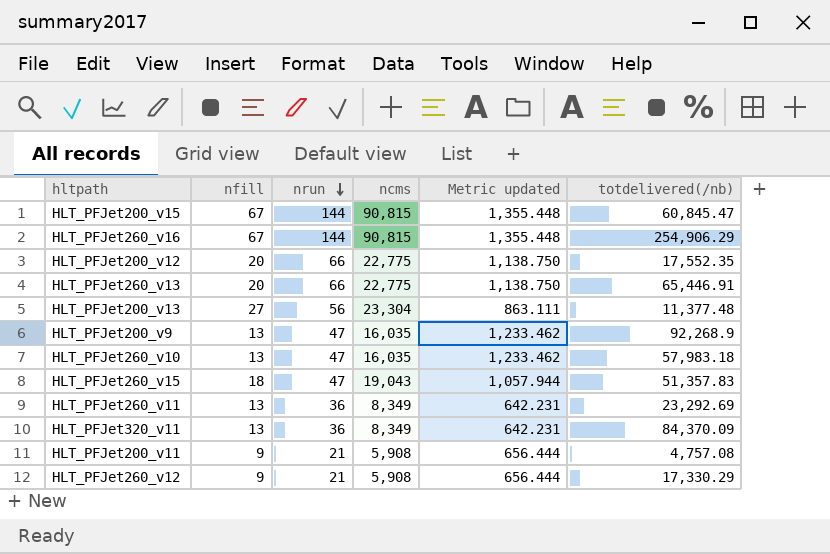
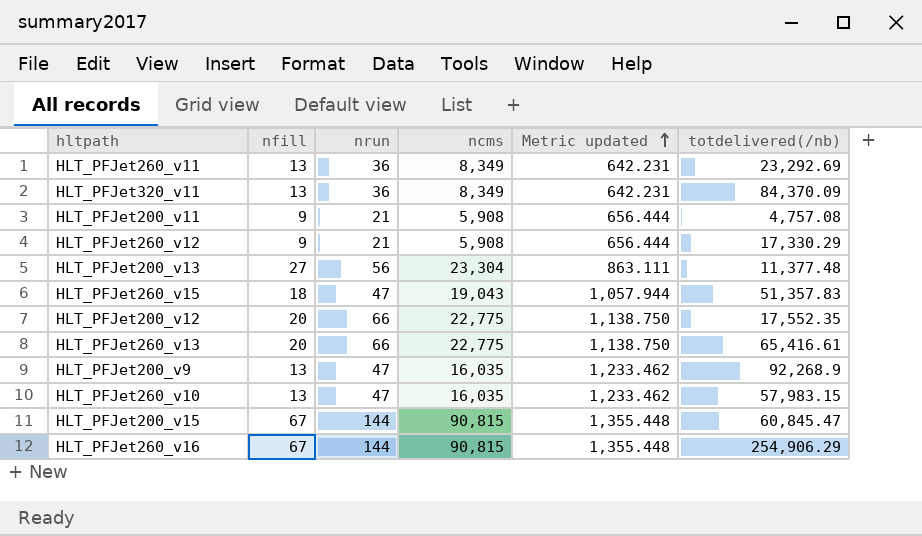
row order: nrun descending -> Metric updated ascending
HLT_PFJet260_v13 | totdelivered(/nb): 65,446.91 -> 65,416.61
HLT_PFJet260_v10 | totdelivered(/nb): 57,983.18 -> 57,983.15

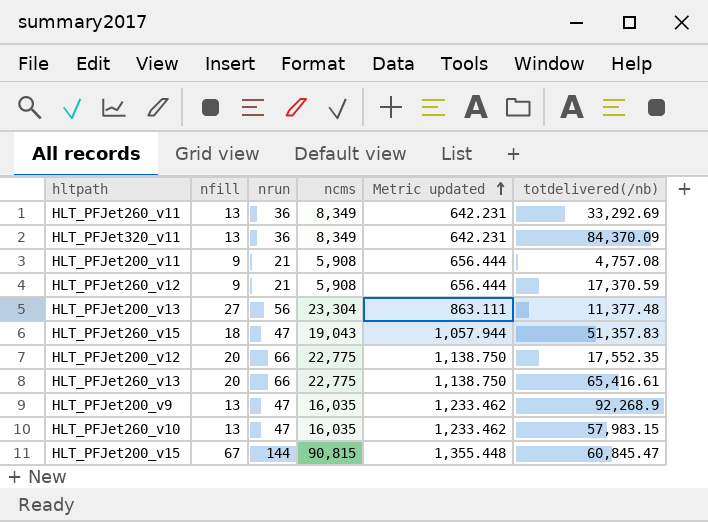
row HLT_PFJet260_v16: 67 | 144 | 90,815 | 1,355.448 | 254,906.29 -> none
HLT_PFJet260_v11 | totdelivered(/nb): 23,292.69 -> 33,292.69
HLT_PFJet260_v12 | totdelivered(/nb): 17,330.29 -> 17,370.59

